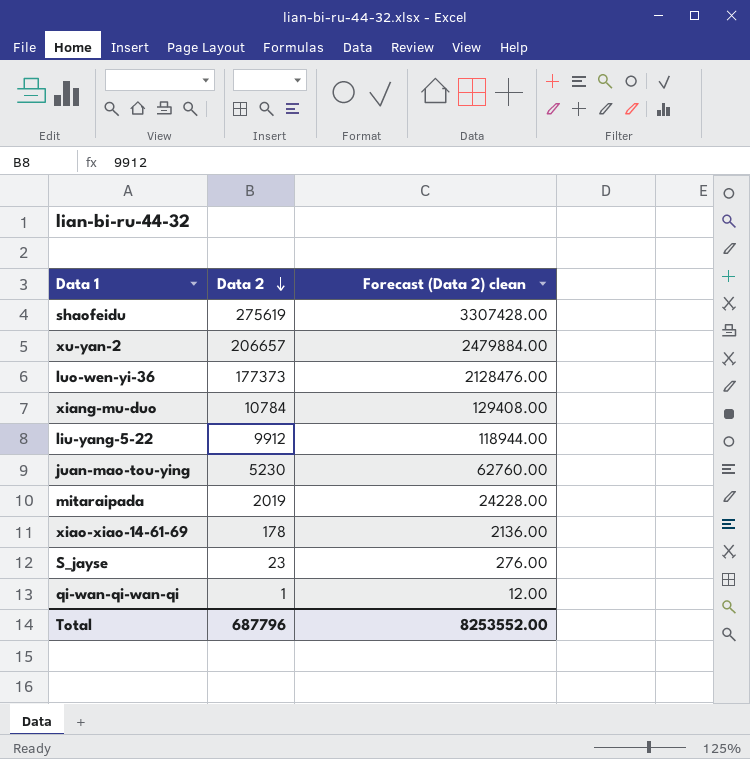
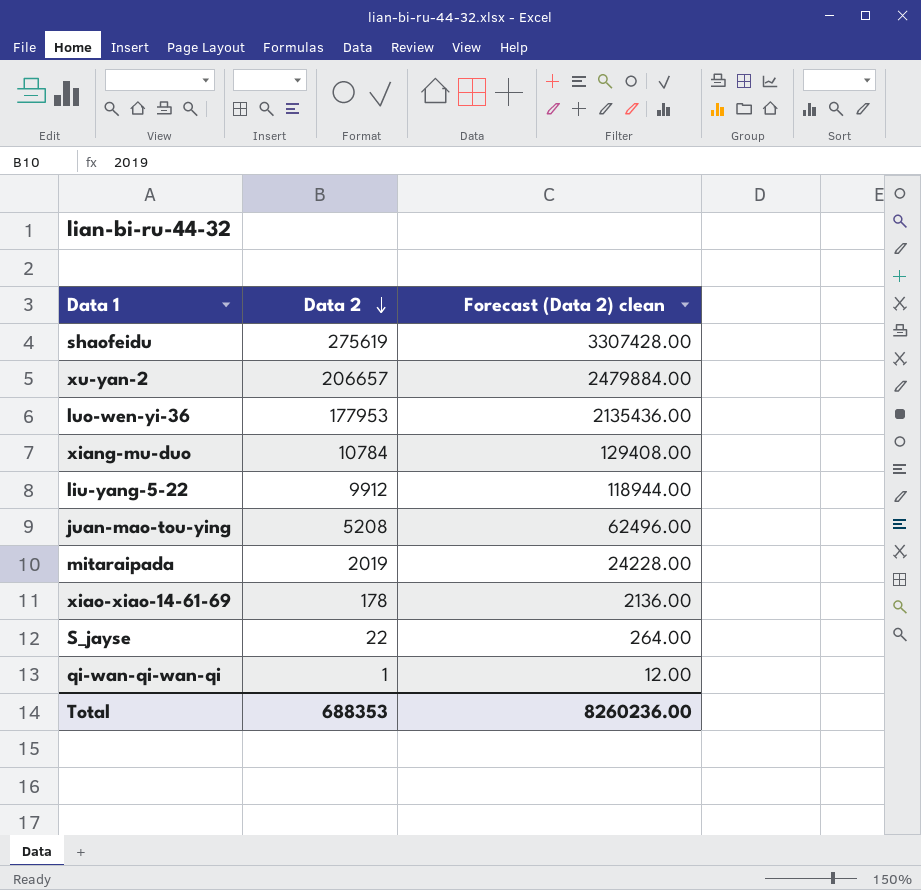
luo-wen-yi-36 | Data 2: 177373 -> 177953
luo-wen-yi-36 | Forecast (Data 2) clean: 2128476.00 -> 2135436.00
juan-mao-tou-ying | Data 2: 5230 -> 5208
juan-mao-tou-ying | Forecast (Data 2) clean: 62760.00 -> 62496.00
S_jayse | Data 2: 23 -> 22
S_jayse | Forecast (Data 2) clean: 276.00 -> 264.00
Total | Data 2: 687796 -> 688353
Total | Forecast (Data 2) clean: 8253552.00 -> 8260236.00

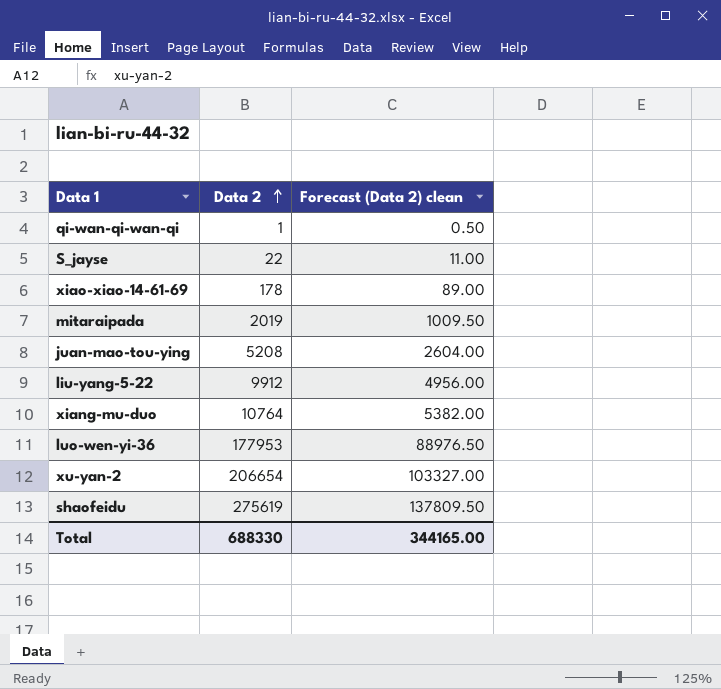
row order: Data 2 descending -> Data 2 ascending
column Forecast (Data 2) clean | formula: [Data 2] * 12 -> [Data 2] * 0.5
xiang-mu-duo | Data 2: 10784 -> 10764
xu-yan-2 | Data 2: 206657 -> 206654
Total | Data 2: 688353 -> 688330
Total | Forecast (Data 2) clean: 8260236.00 -> 344165.00

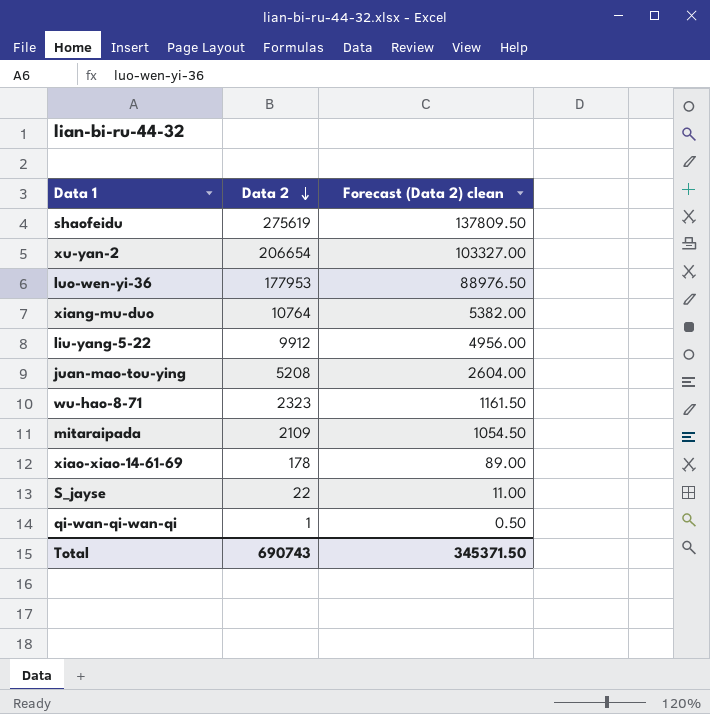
row order: Data 2 ascending -> Data 2 descending
row wu-hao-8-71: none -> 2323 | 1161.50
mitaraipada | Data 2: 2019 -> 2109
mitaraipada | Forecast (Data 2) clean: 1009.50 -> 1054.50
Total | Data 2: 688330 -> 690743
Total | Forecast (Data 2) clean: 344165.00 -> 345371.50

